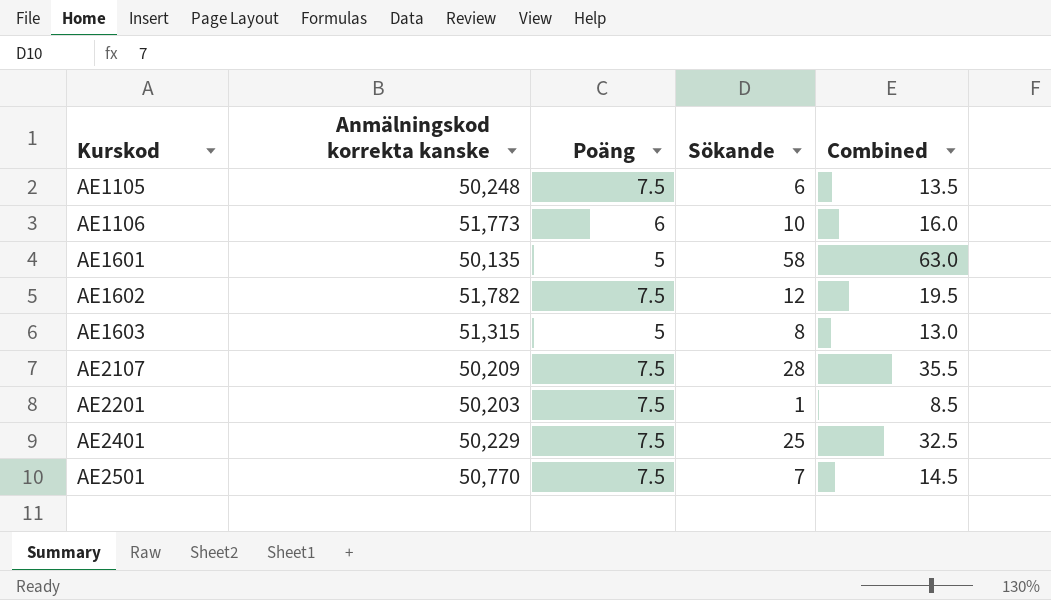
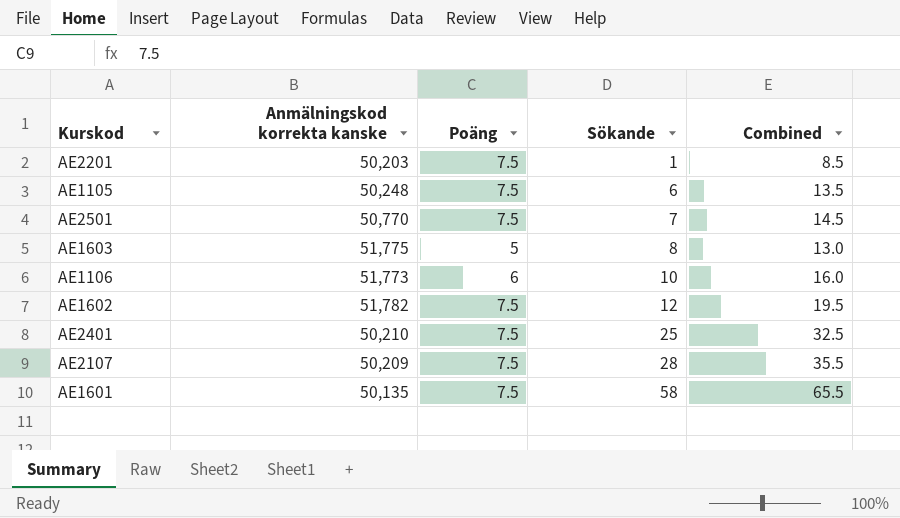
row order: Kurskod ascending -> Sökande ascending
AE1603 | Anmälningskod korrekta kanske: 51,315 -> 51,775
AE2401 | Anmälningskod korrekta kanske: 50,229 -> 50,210
AE1601 | Poäng: 5 -> 7.5
AE1601 | Combined: 63.0 -> 65.5

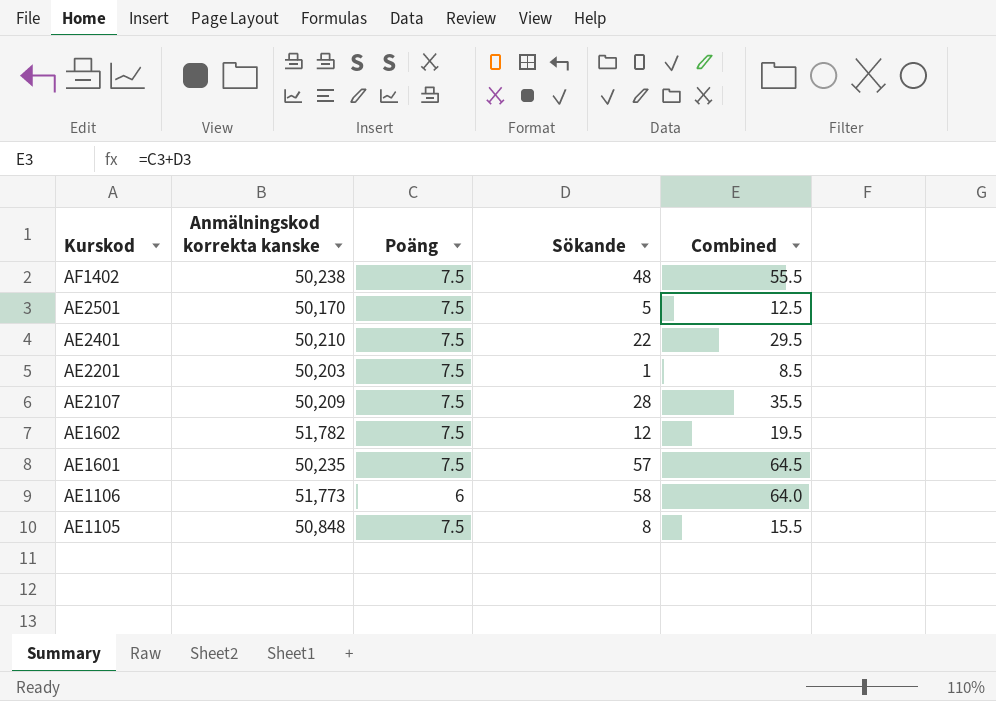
row order: Sökande ascending -> Kurskod descending
row AE1603: 51,775 | 5 | 8 | 13.0 -> none
row AF1402: none -> 50,238 | 7.5 | 48 | 55.5
AE2501 | Anmälningskod korrekta kanske: 50,770 -> 50,170
AE2501 | Sökande: 7 -> 5
AE2501 | Combined: 14.5 -> 12.5
AE2401 | Sökande: 25 -> 22
AE2401 | Combined: 32.5 -> 29.5
AE1601 | Anmälningskod korrekta kanske: 50,135 -> 50,235
AE1601 | Sökande: 58 -> 57
AE1601 | Combined: 65.5 -> 64.5
AE1106 | Sökande: 10 -> 58
AE1106 | Combined: 16.0 -> 64.0
AE1105 | Anmälningskod korrekta kanske: 50,248 -> 50,848
AE1105 | Sökande: 6 -> 8
AE1105 | Combined: 13.5 -> 15.5

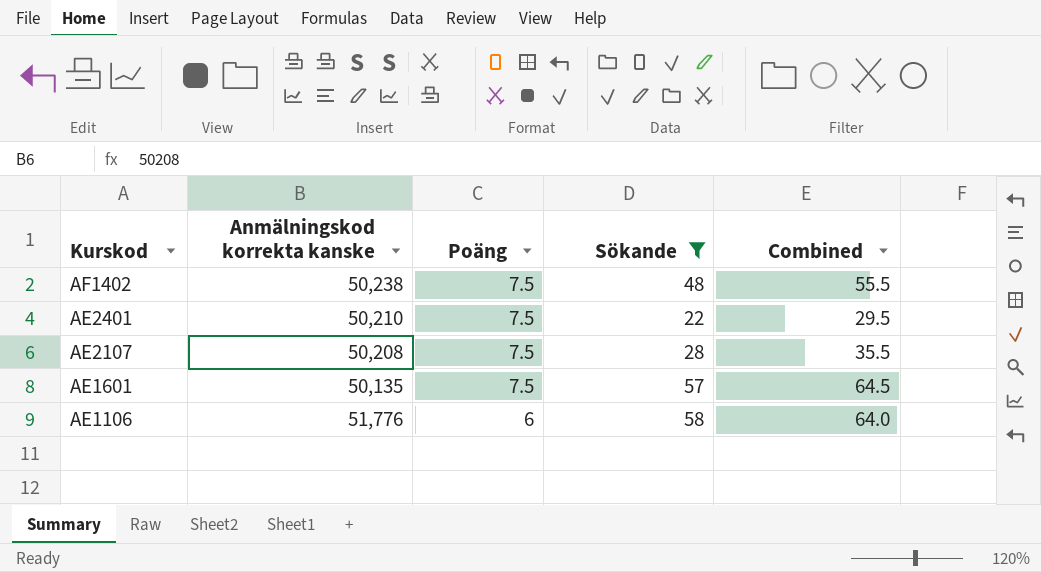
filter: none -> Sökande >= 22
AE2107 | Anmälningskod korrekta kanske: 50,209 -> 50,208
AE1601 | Anmälningskod korrekta kanske: 50,235 -> 50,135
AE1106 | Anmälningskod korrekta kanske: 51,773 -> 51,776

